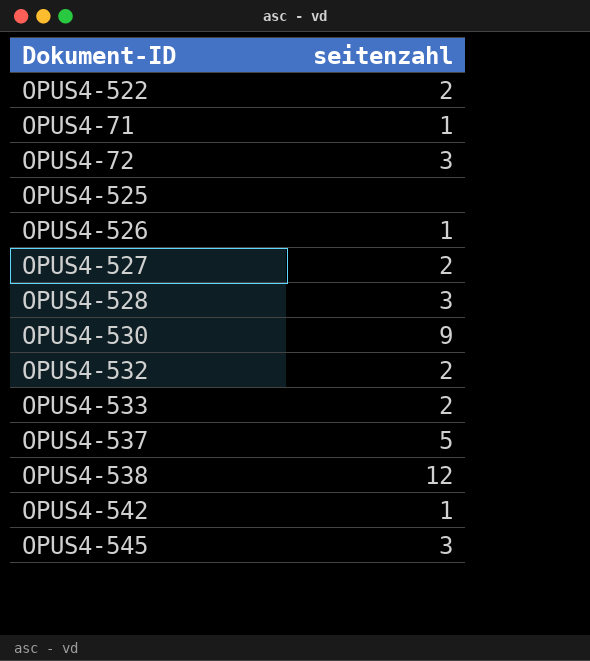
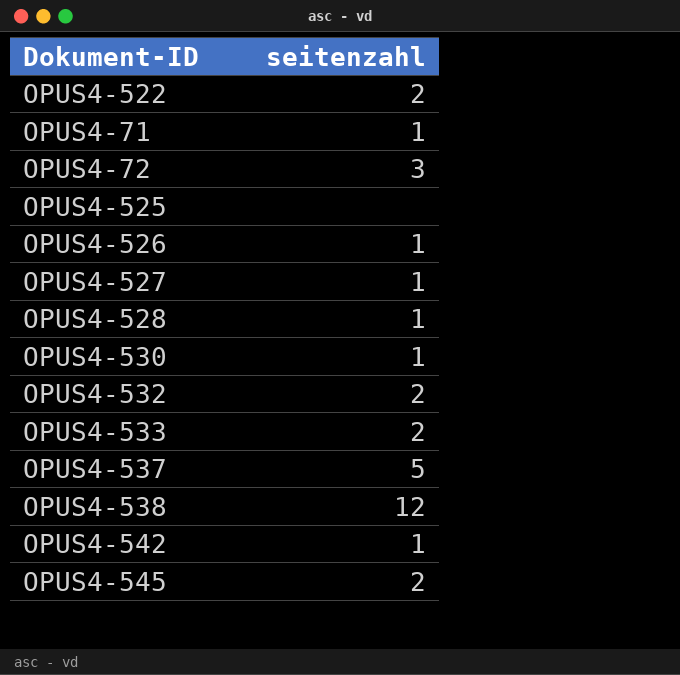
OPUS4-527 | seitenzahl: 2 -> 1
OPUS4-528 | seitenzahl: 3 -> 1
OPUS4-530 | seitenzahl: 9 -> 1
OPUS4-545 | seitenzahl: 3 -> 2

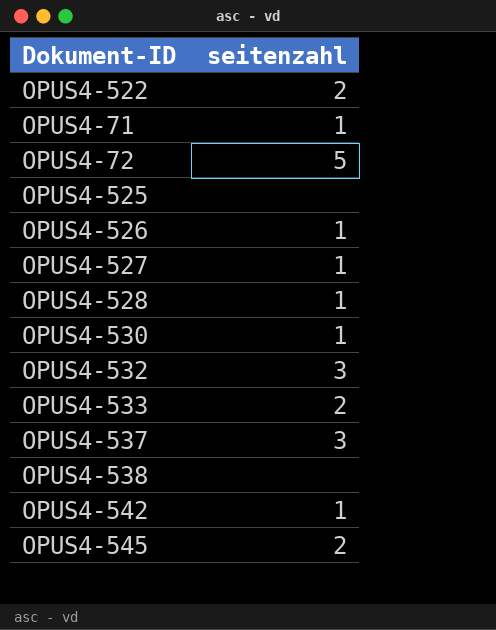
OPUS4-72 | seitenzahl: 3 -> 5
OPUS4-532 | seitenzahl: 2 -> 3
OPUS4-537 | seitenzahl: 5 -> 3
OPUS4-538 | seitenzahl: 12 -> none

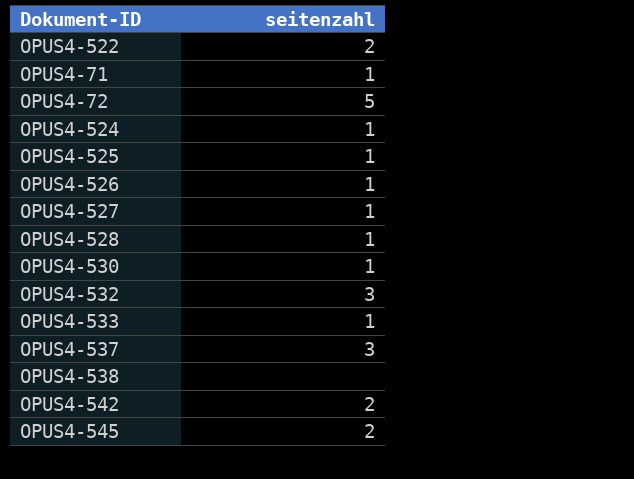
row OPUS4-524: none -> 1
OPUS4-525 | seitenzahl: none -> 1
OPUS4-533 | seitenzahl: 2 -> 1
OPUS4-542 | seitenzahl: 1 -> 2

